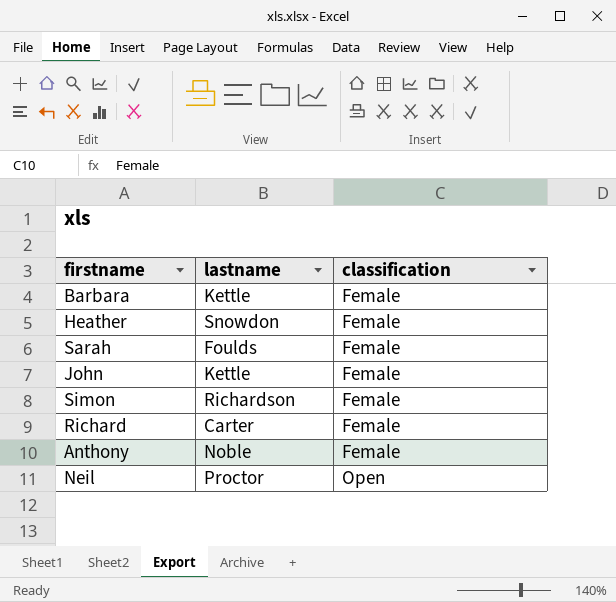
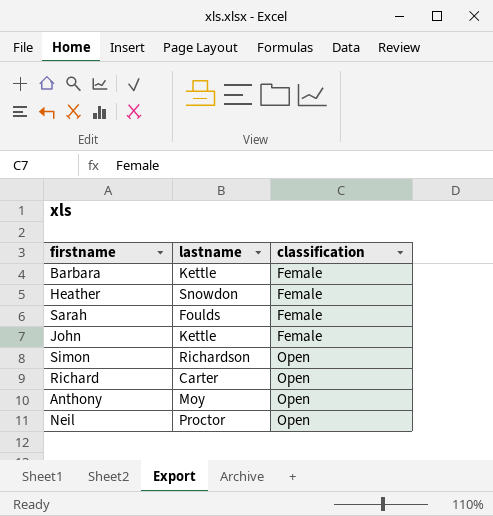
Simon | classification: Female -> Open
Richard | classification: Female -> Open
Anthony | lastname: Noble -> Moy
Anthony | classification: Female -> Open

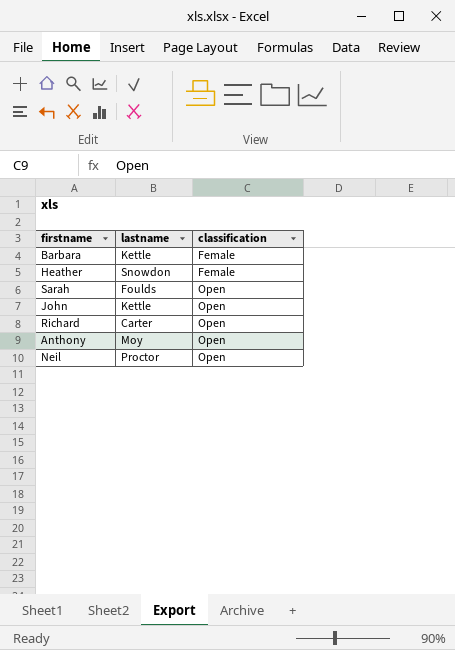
row Simon: Richardson | Open -> none
Sarah | classification: Female -> Open
John | classification: Female -> Open

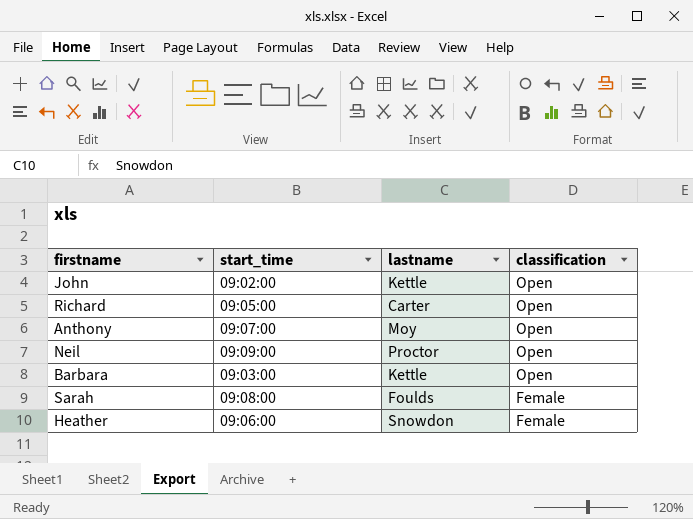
row order: classification ascending -> classification descending
column start_time | position: none -> 2
Barbara | classification: Female -> Open
Sarah | classification: Open -> Female

